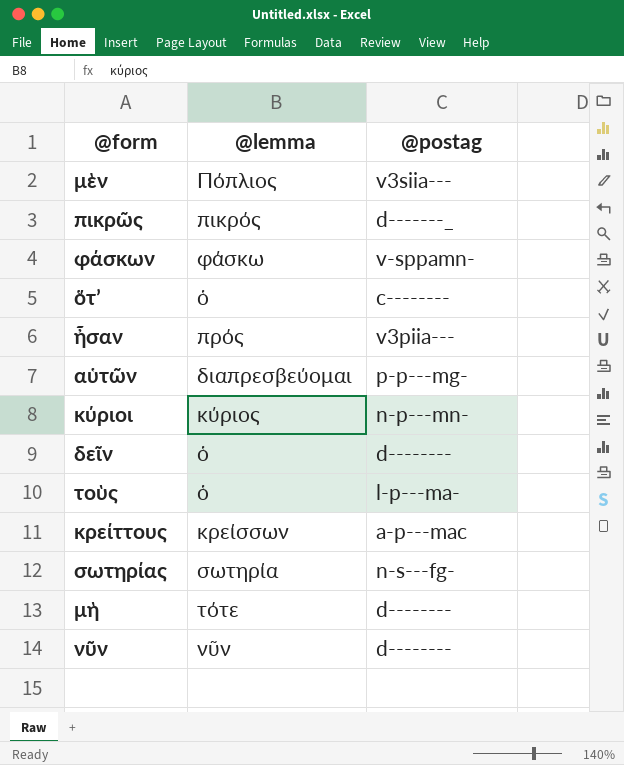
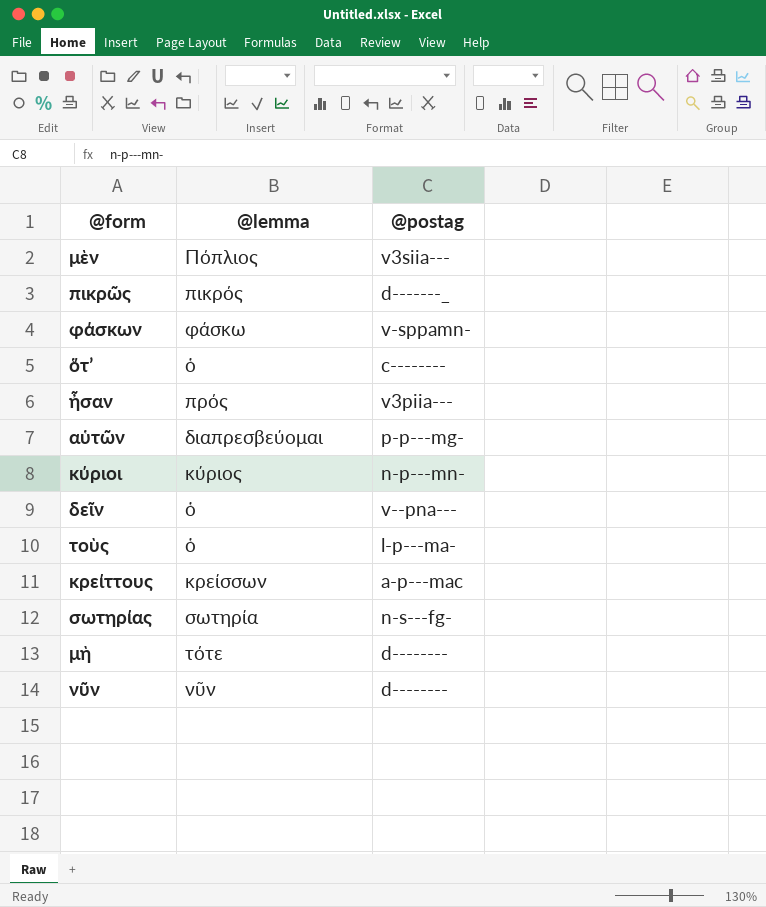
δεῖν | @postag: d-------- -> v--pna---

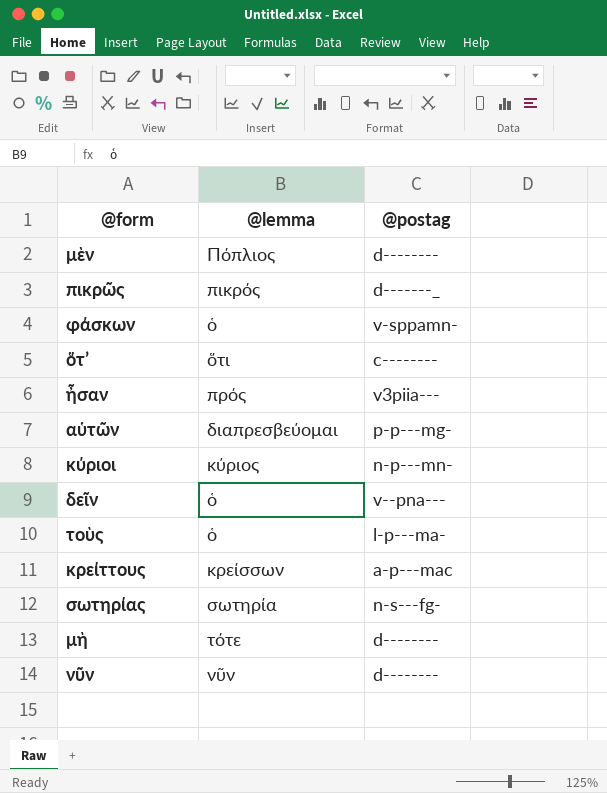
μὲν | @postag: v3siia--- -> d--------
φάσκων | @lemma: φάσκω -> ὁ
ὅτʼ | @lemma: ὁ -> ὅτι

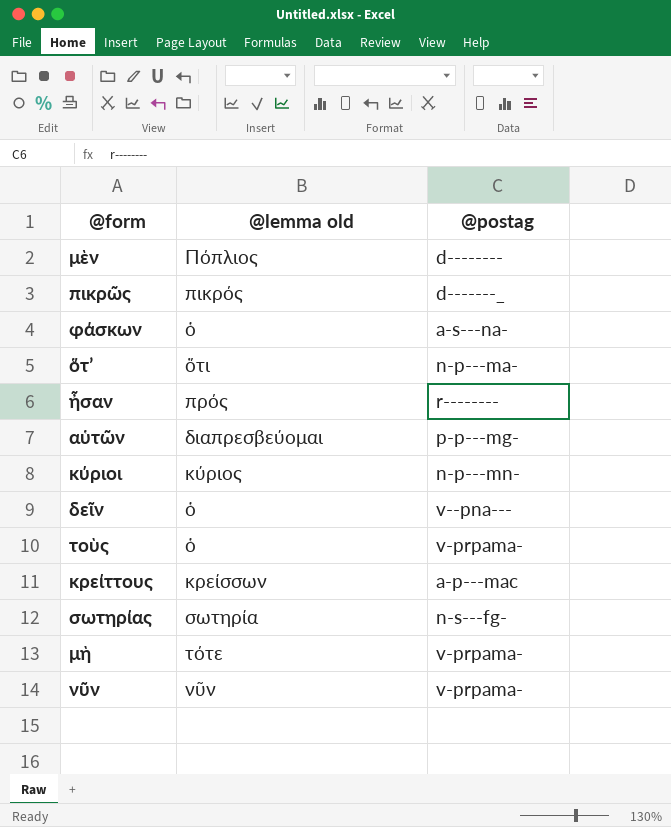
column name: @lemma -> @lemma old
φάσκων | @postag: v-sppamn- -> a-s---na-
ὅτʼ | @postag: c-------- -> n-p---ma-
ἦσαν | @postag: v3piia--- -> r--------
τοὺς | @postag: l-p---ma- -> v-prpama-
μὴ | @postag: d-------- -> v-prpama-
νῦν | @postag: d-------- -> v-prpama-

